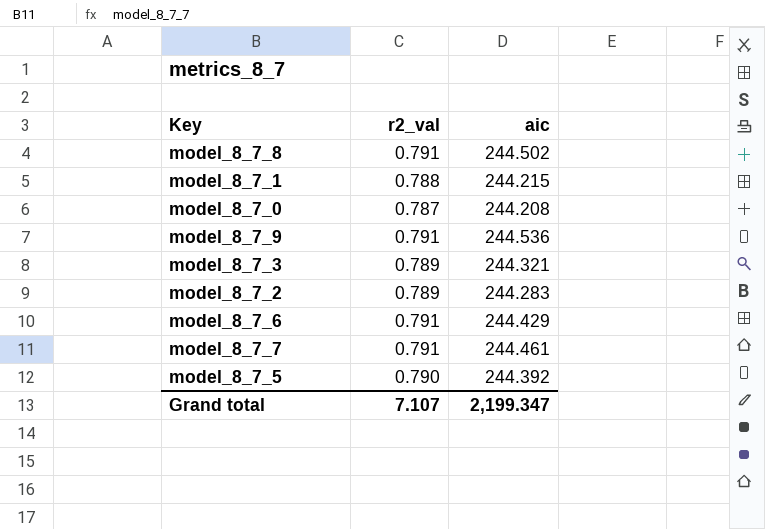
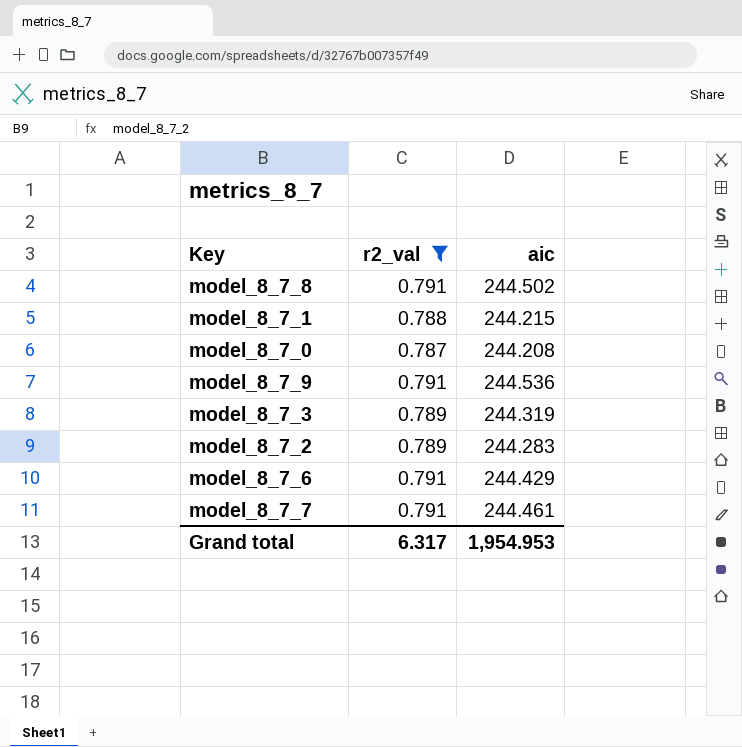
filter: none -> r2_val != 0.790
model_8_7_3 | aic: 244.321 -> 244.319
Grand total | r2_val: 7.107 -> 6.317
Grand total | aic: 2,199.347 -> 1,954.953

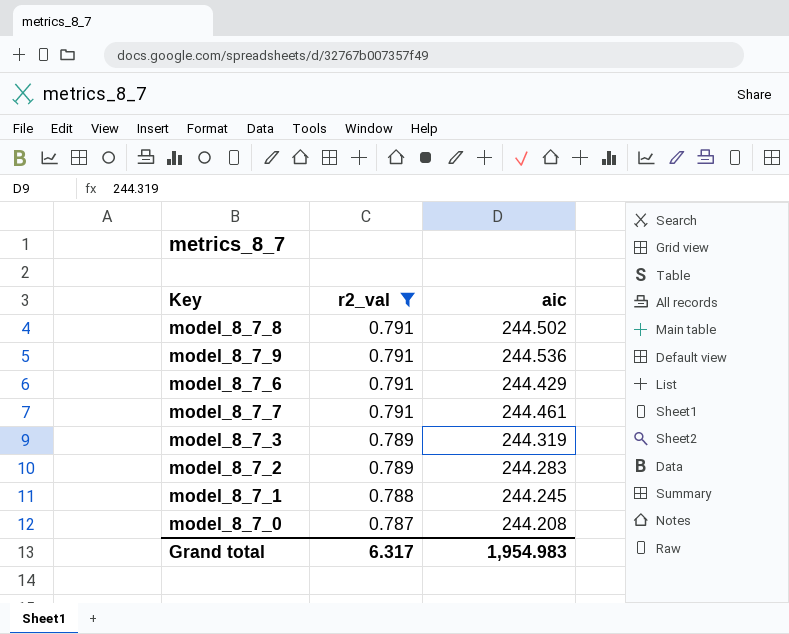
row order: none -> r2_val descending
model_8_7_1 | aic: 244.215 -> 244.245
Grand total | aic: 1,954.953 -> 1,954.983

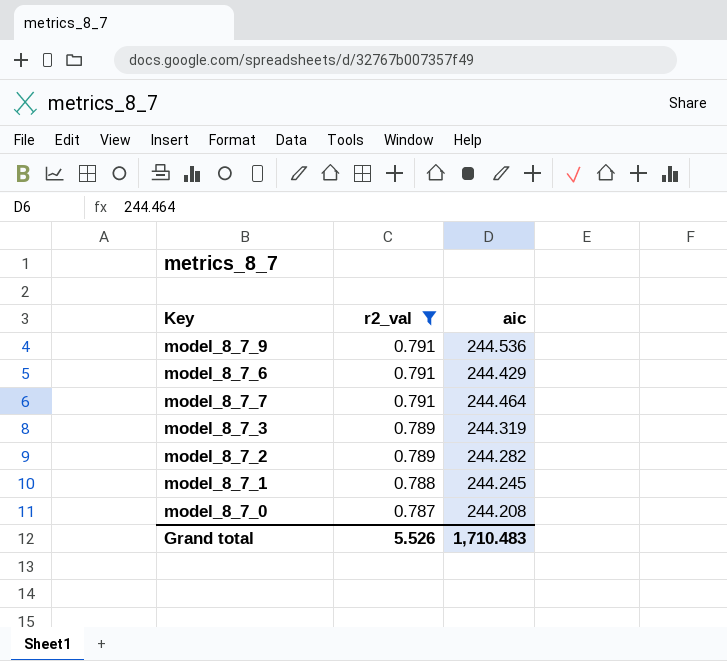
row model_8_7_8: 0.791 | 244.502 -> none
model_8_7_7 | aic: 244.461 -> 244.464
model_8_7_2 | aic: 244.283 -> 244.282
Grand total | r2_val: 6.317 -> 5.526
Grand total | aic: 1,954.983 -> 1,710.483

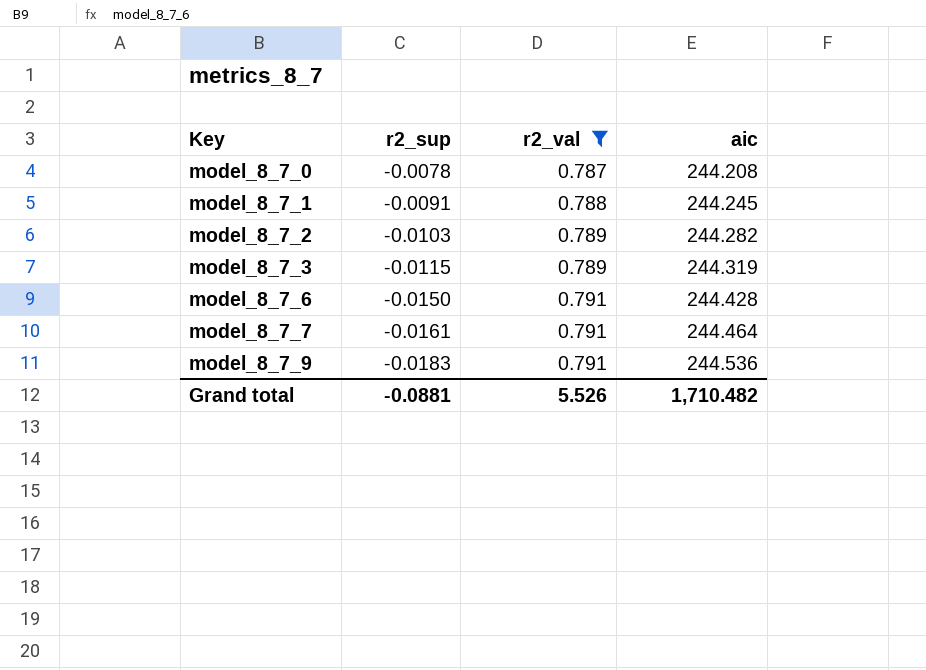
row order: r2_val descending -> Key ascending
column r2_sup | position: none -> 2
model_8_7_6 | aic: 244.429 -> 244.428
Grand total | aic: 1,710.483 -> 1,710.482

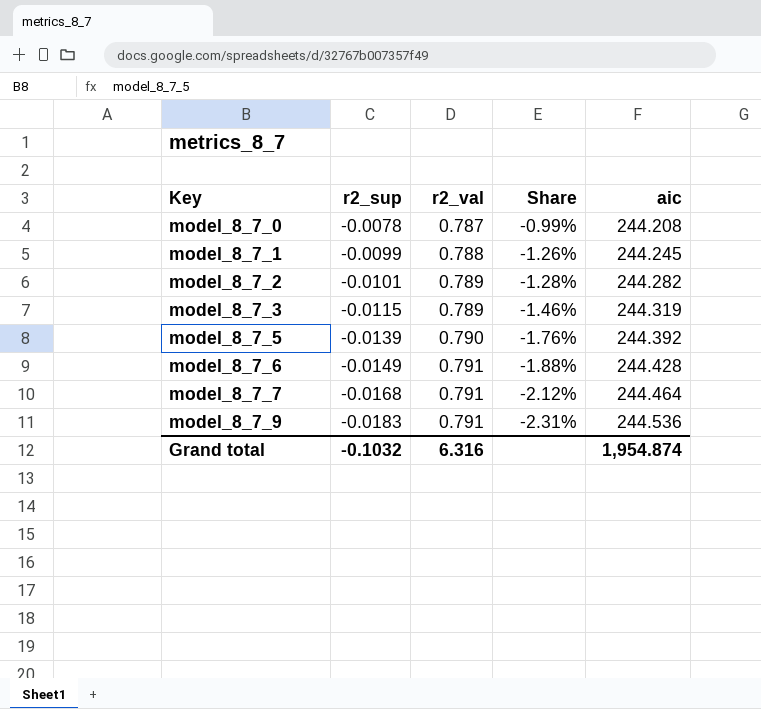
filter: r2_val != 0.790 -> none
column Share | formula: none -> [r2_sup] / [r2_val]
model_8_7_1 | r2_sup: -0.0091 -> -0.0099
model_8_7_2 | r2_sup: -0.0103 -> -0.0101
model_8_7_6 | r2_sup: -0.0150 -> -0.0149
model_8_7_7 | r2_sup: -0.0161 -> -0.0168
Grand total | r2_sup: -0.0881 -> -0.1032
Grand total | r2_val: 5.526 -> 6.316
Grand total | aic: 1,710.482 -> 1,954.874

